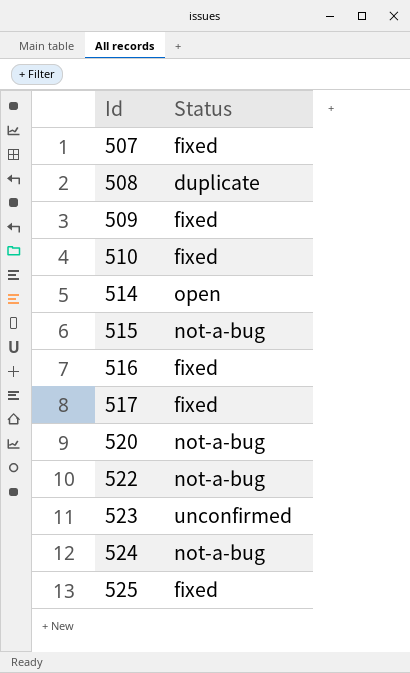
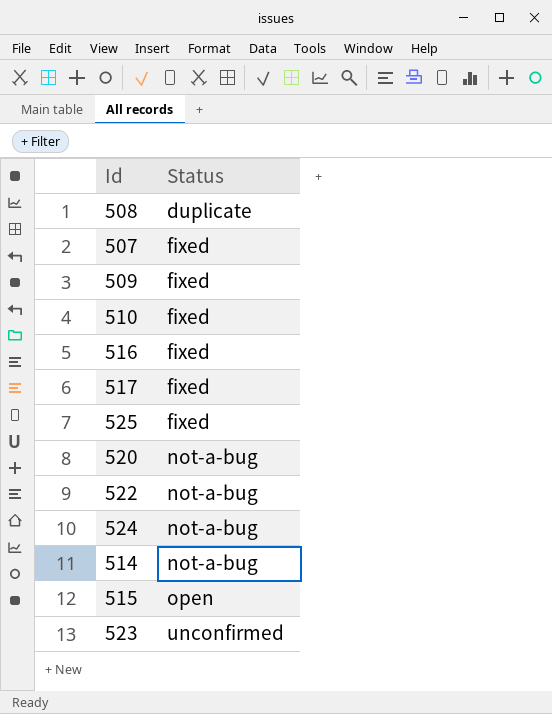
row order: Id ascending -> Status ascending
514 | Status: open -> not-a-bug
515 | Status: not-a-bug -> open

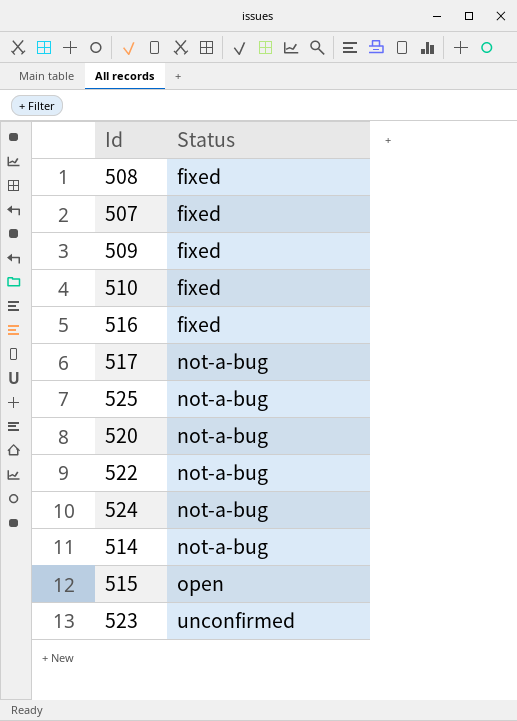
508 | Status: duplicate -> fixed
517 | Status: fixed -> not-a-bug
525 | Status: fixed -> not-a-bug

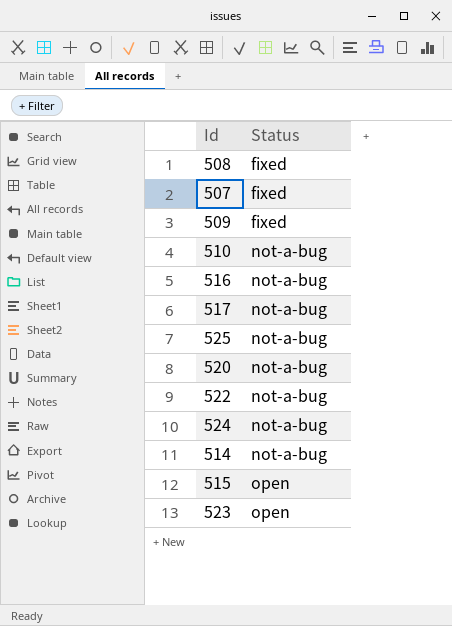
510 | Status: fixed -> not-a-bug
516 | Status: fixed -> not-a-bug
523 | Status: unconfirmed -> open

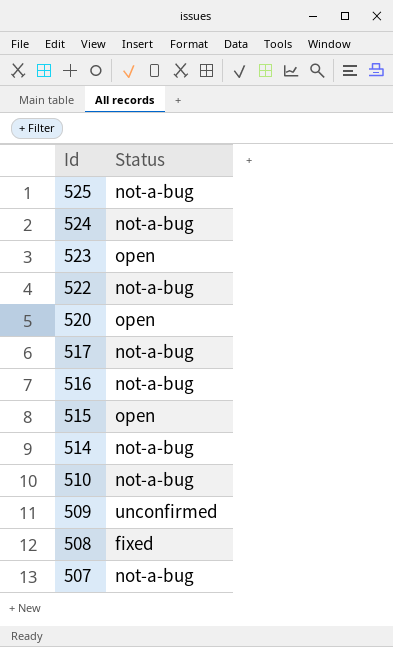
row order: Status ascending -> Id descending
520 | Status: not-a-bug -> open
509 | Status: fixed -> unconfirmed
507 | Status: fixed -> not-a-bug

